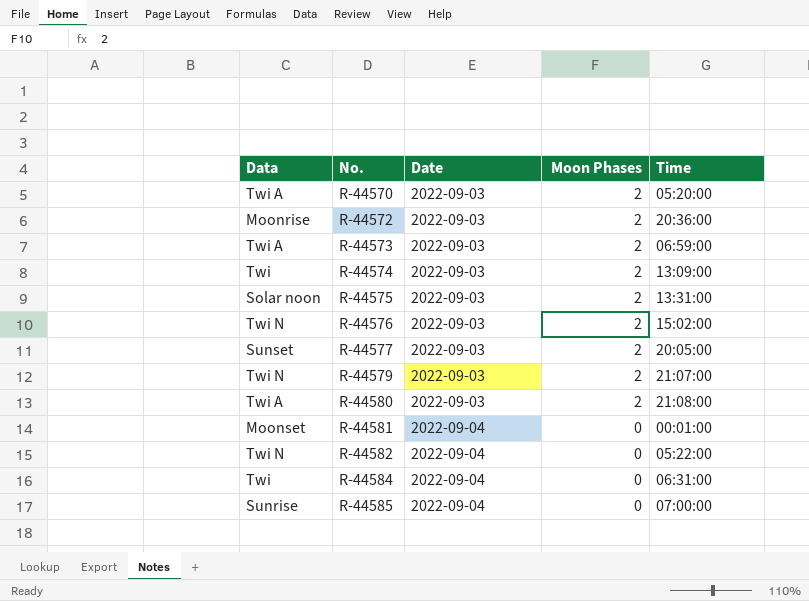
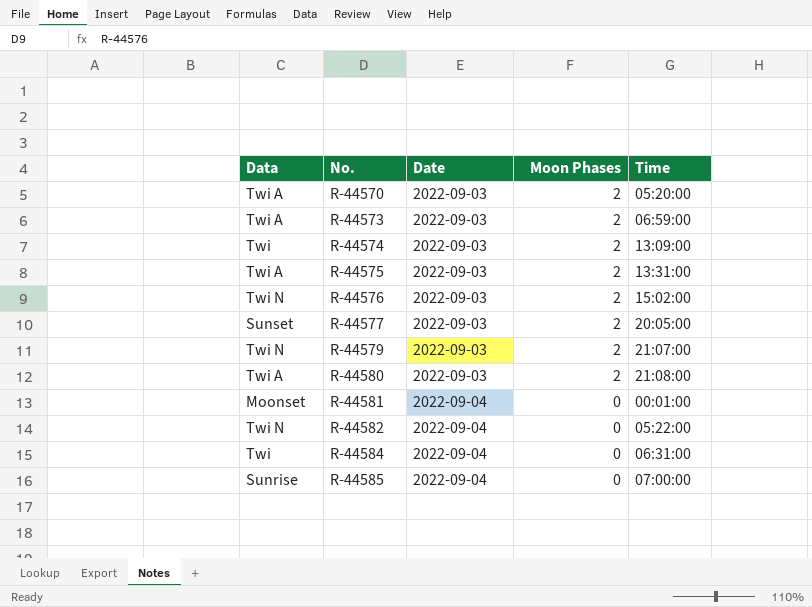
row R-44572: Moonrise | 2022-09-03 | 2 | 20:36:00 -> none
R-44575 | Data: Solar noon -> Twi A

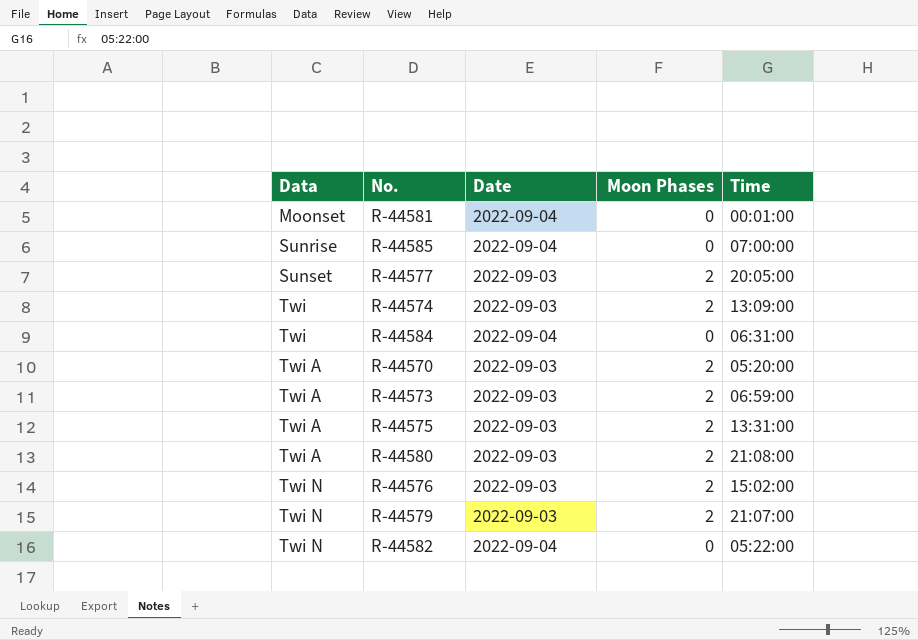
row order: No. ascending -> Data ascending

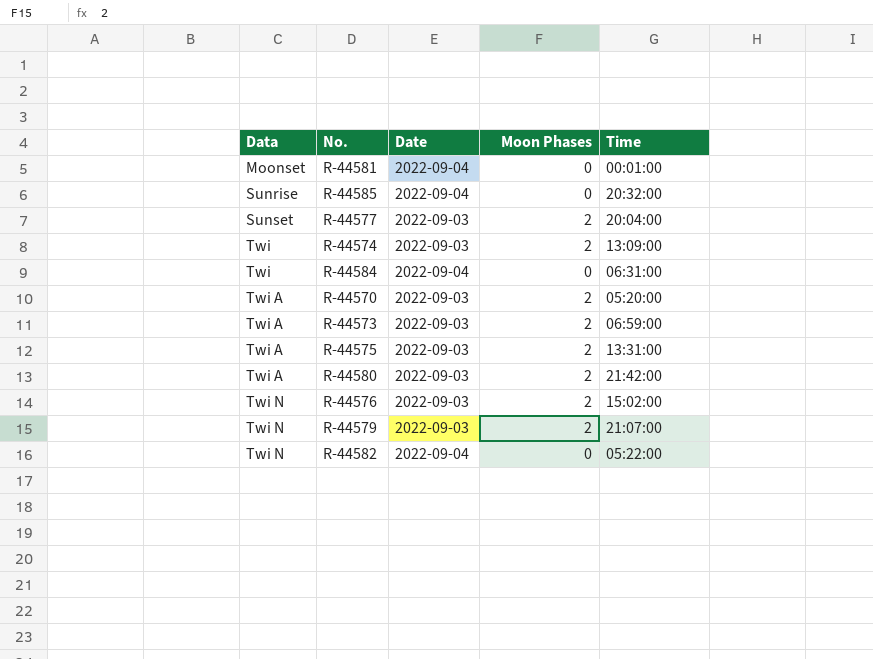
R-44585 | Time: 07:00:00 -> 20:32:00
R-44577 | Time: 20:05:00 -> 20:04:00
R-44580 | Time: 21:08:00 -> 21:42:00

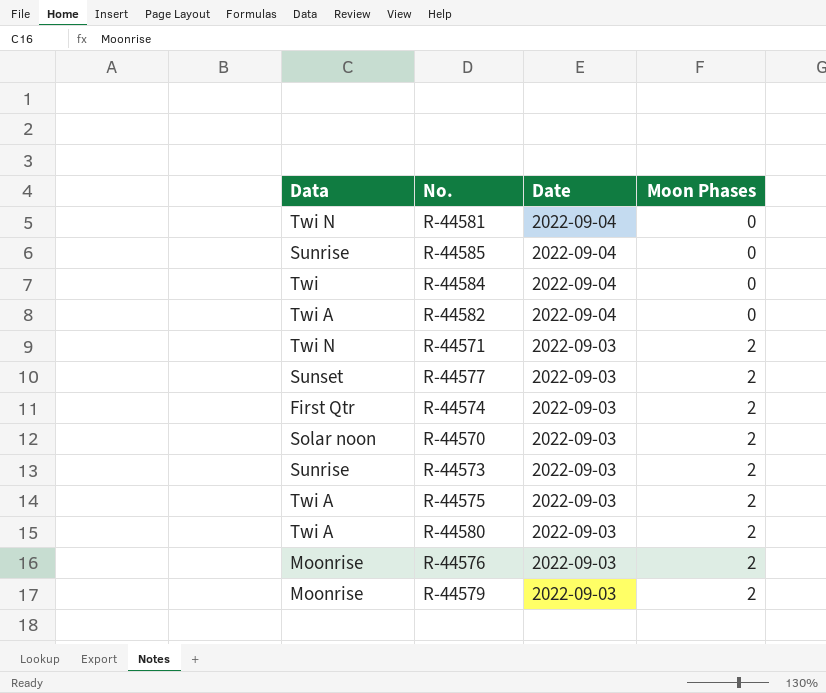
row order: Data ascending -> Date descending
column Time | position: 5 -> none
R-44581 | Data: Moonset -> Twi N
R-44582 | Data: Twi N -> Twi A
row R-44571: none -> Twi N | 2022-09-03 | 2
R-44574 | Data: Twi -> First Qtr
R-44570 | Data: Twi A -> Solar noon
R-44573 | Data: Twi A -> Sunrise
R-44576 | Data: Twi N -> Moonrise
R-44579 | Data: Twi N -> Moonrise

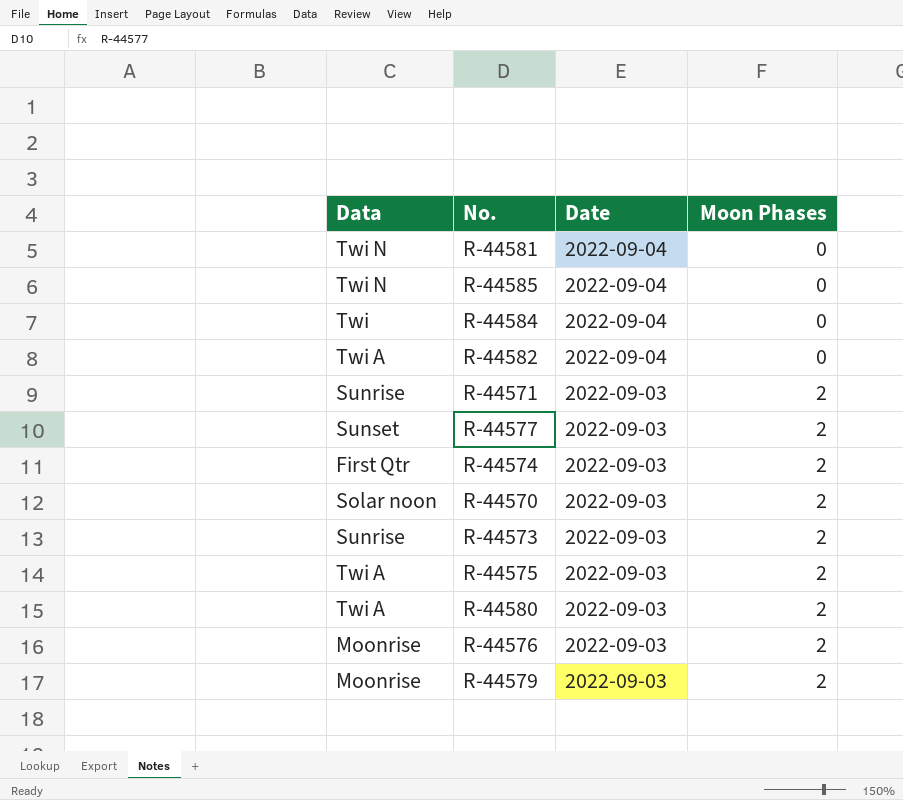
R-44585 | Data: Sunrise -> Twi N
R-44571 | Data: Twi N -> Sunrise

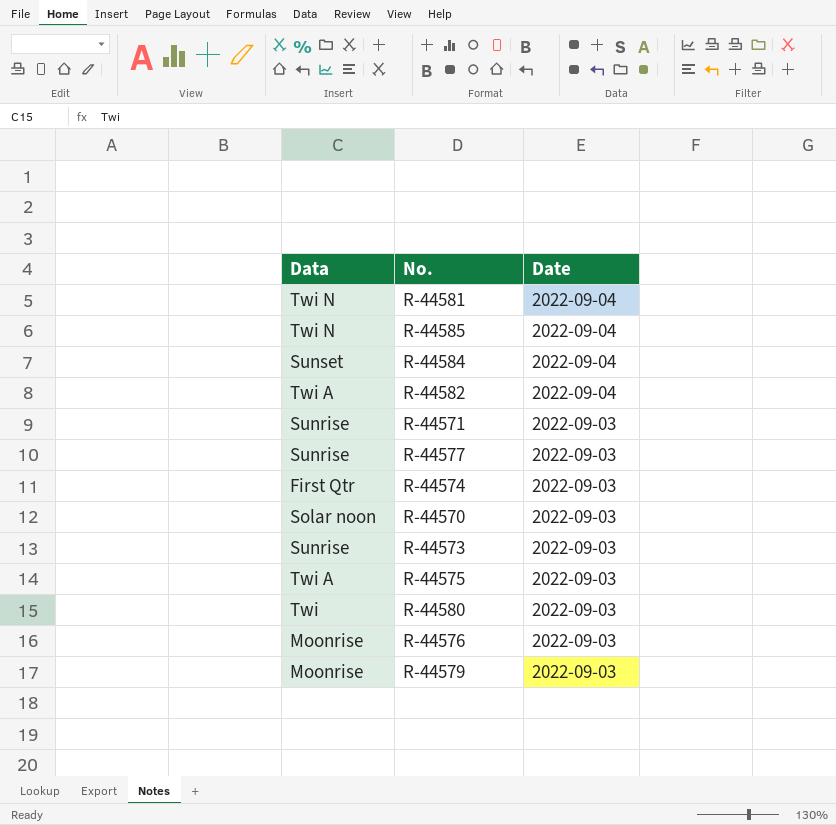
column Moon Phases | position: 4 -> none
R-44584 | Data: Twi -> Sunset
R-44577 | Data: Sunset -> Sunrise
R-44580 | Data: Twi A -> Twi

